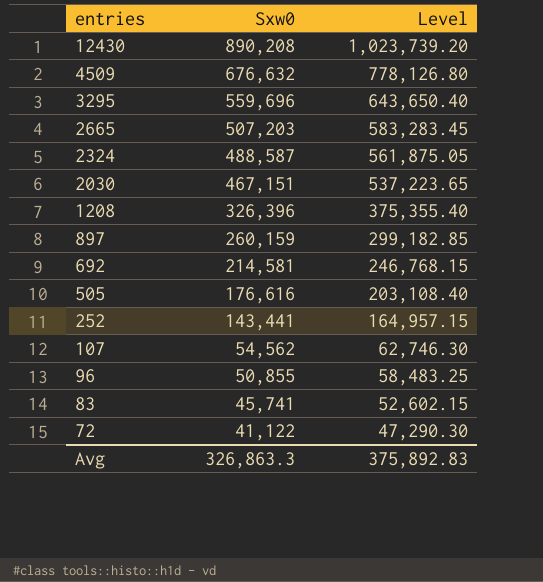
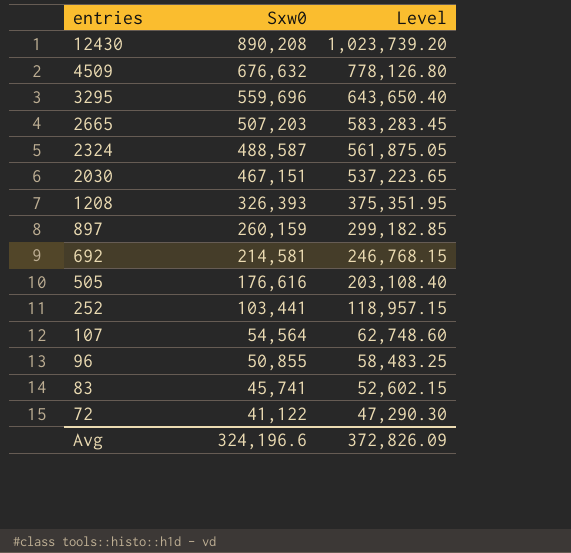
1208 | Sxw0: 326,396 -> 326,393
1208 | Level: 375,355.40 -> 375,351.95
252 | Sxw0: 143,441 -> 103,441
252 | Level: 164,957.15 -> 118,957.15
107 | Sxw0: 54,562 -> 54,564
107 | Level: 62,746.30 -> 62,748.60
Avg | Sxw0: 326,863.3 -> 324,196.6
Avg | Level: 375,892.83 -> 372,826.09

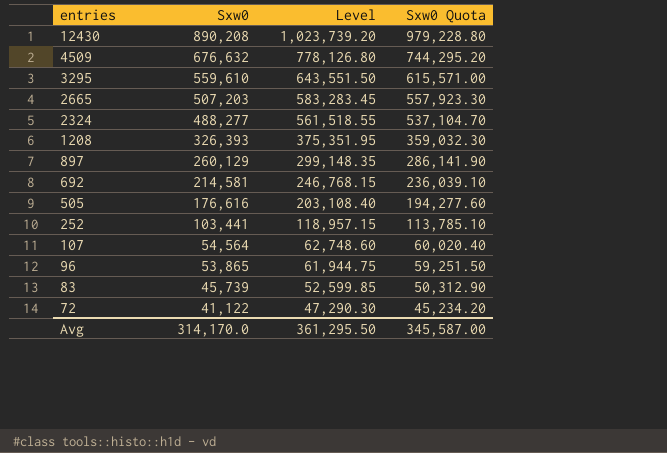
column Sxw0 Quota | formula: none -> [Sxw0] * 1.1
row 2030: 467,151 | 537,223.65 -> none
3295 | Sxw0: 559,696 -> 559,610
3295 | Level: 643,650.40 -> 643,551.50
2324 | Sxw0: 488,587 -> 488,277
2324 | Level: 561,875.05 -> 561,518.55
897 | Sxw0: 260,159 -> 260,129
897 | Level: 299,182.85 -> 299,148.35
96 | Sxw0: 50,855 -> 53,865
96 | Level: 58,483.25 -> 61,944.75
83 | Sxw0: 45,741 -> 45,739
83 | Level: 52,602.15 -> 52,599.85
Avg | Sxw0: 324,196.6 -> 314,170.0
Avg | Level: 372,826.09 -> 361,295.50

